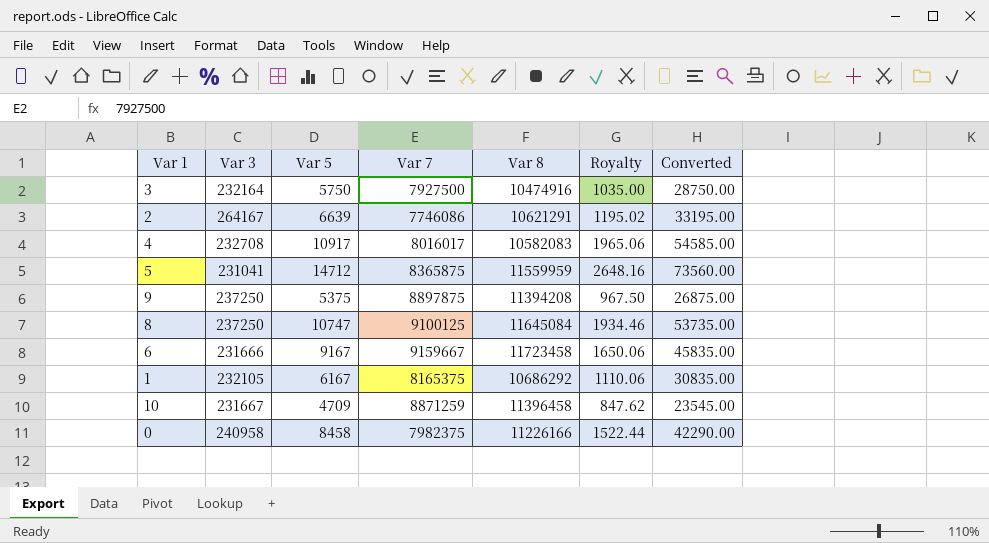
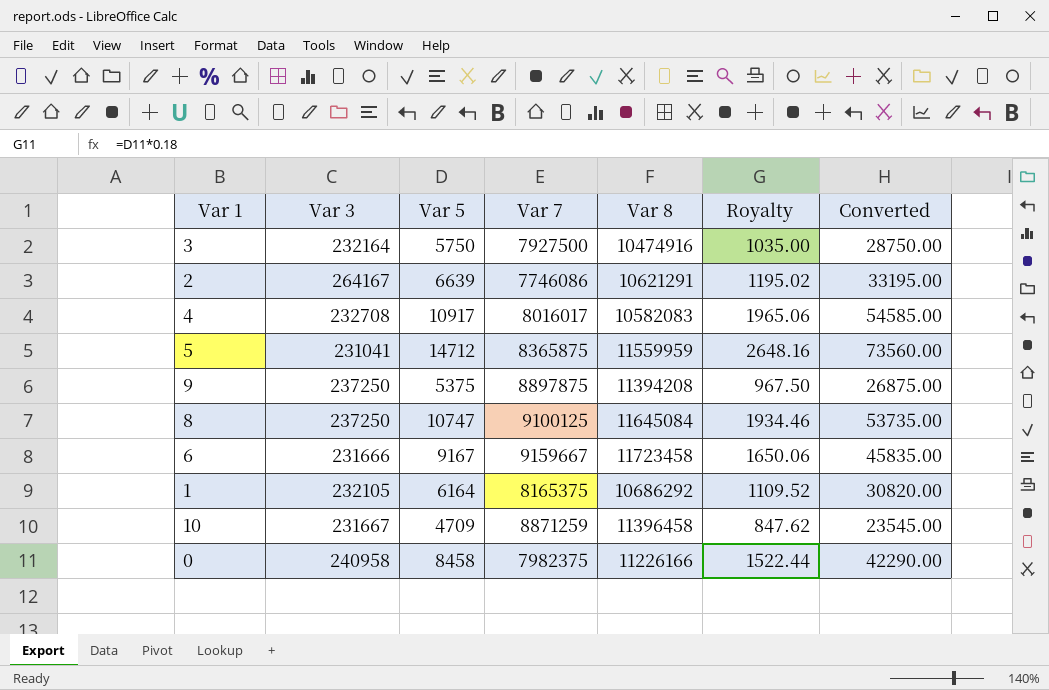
1 | Var 5: 6167 -> 6164
1 | Royalty: 1110.06 -> 1109.52
1 | Converted: 30835.00 -> 30820.00

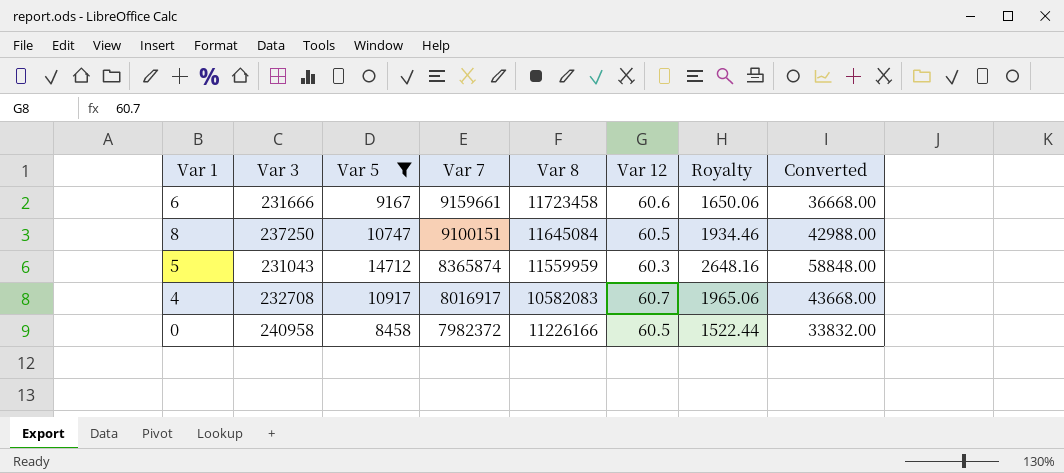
filter: none -> Var 5 >= 8458
row order: none -> Var 7 descending
column Var 12 | position: none -> 6
column Converted | formula: [Var 5] * 5 -> [Var 5] * 4
6 | Var 7: 9159667 -> 9159661
8 | Var 7: 9100125 -> 9100151
5 | Var 3: 231041 -> 231043
5 | Var 7: 8365875 -> 8365874
4 | Var 7: 8016017 -> 8016917
0 | Var 7: 7982375 -> 7982372

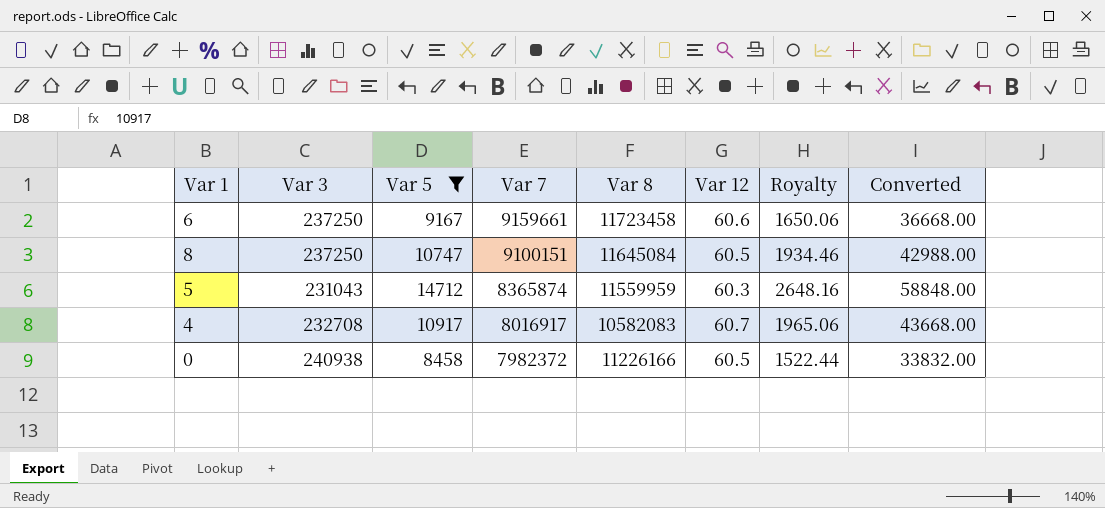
6 | Var 3: 231666 -> 237250
0 | Var 3: 240958 -> 240938

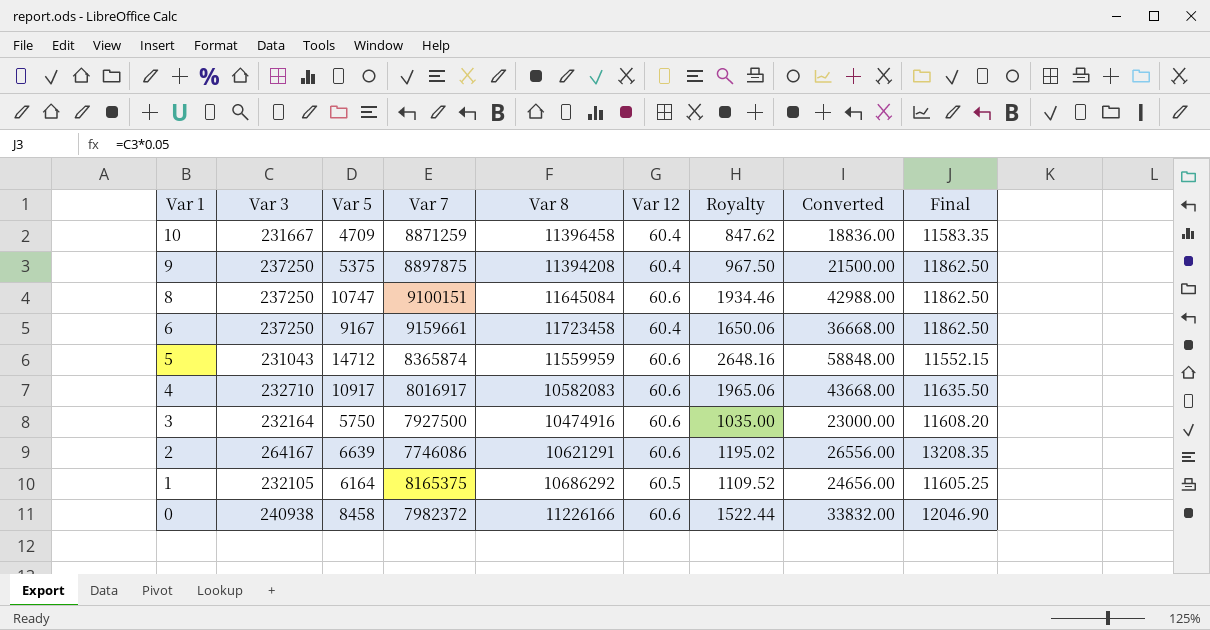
filter: Var 5 >= 8458 -> none
row order: Var 7 descending -> Var 1 descending
column Final | formula: none -> [Var 3] * 0.05
8 | Var 12: 60.5 -> 60.6
6 | Var 12: 60.6 -> 60.4
5 | Var 12: 60.3 -> 60.6
4 | Var 3: 232708 -> 232710
4 | Var 12: 60.7 -> 60.6
0 | Var 12: 60.5 -> 60.6

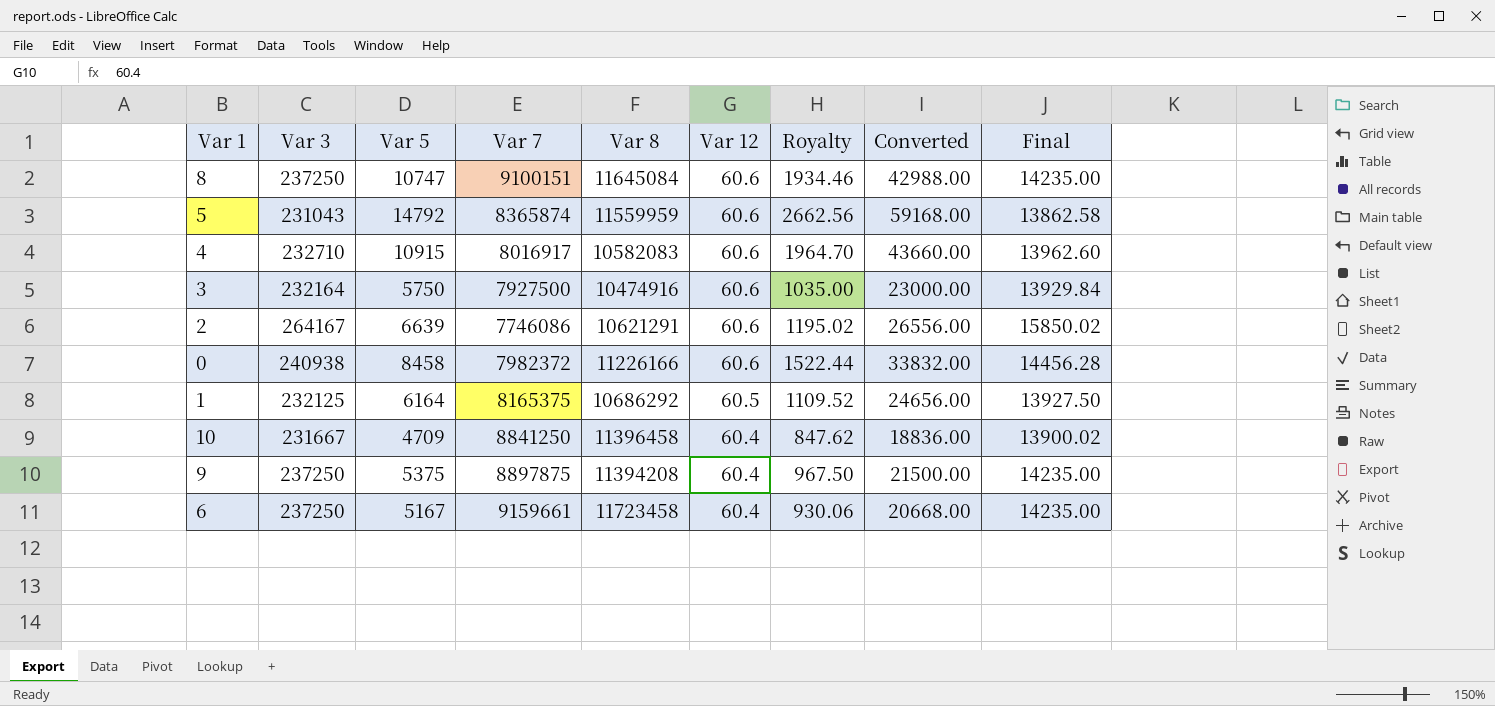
row order: Var 1 descending -> Var 12 descending
column Final | formula: [Var 3] * 0.05 -> [Var 3] * 0.06
5 | Var 5: 14712 -> 14792
5 | Royalty: 2648.16 -> 2662.56
5 | Converted: 58848.00 -> 59168.00
4 | Var 5: 10917 -> 10915
4 | Royalty: 1965.06 -> 1964.70
4 | Converted: 43668.00 -> 43660.00
1 | Var 3: 232105 -> 232125
10 | Var 7: 8871259 -> 8841250
6 | Var 5: 9167 -> 5167
6 | Royalty: 1650.06 -> 930.06
6 | Converted: 36668.00 -> 20668.00

